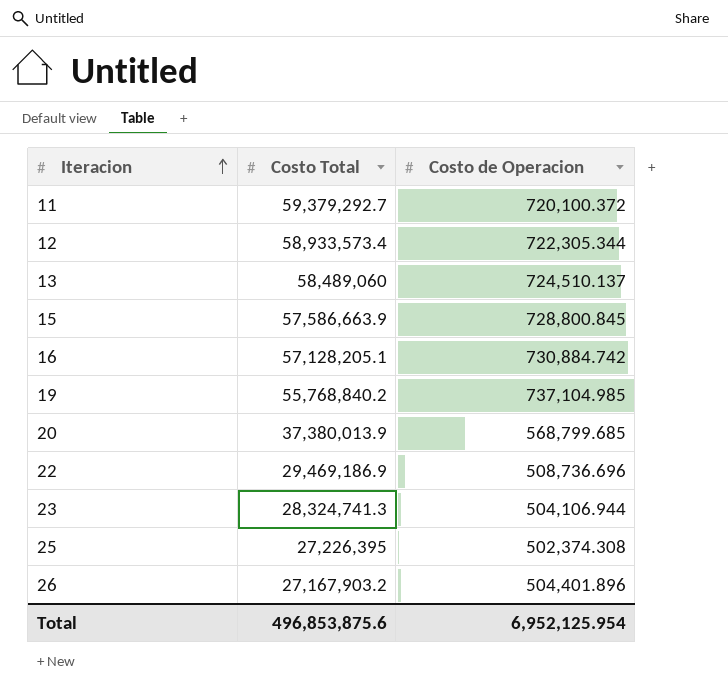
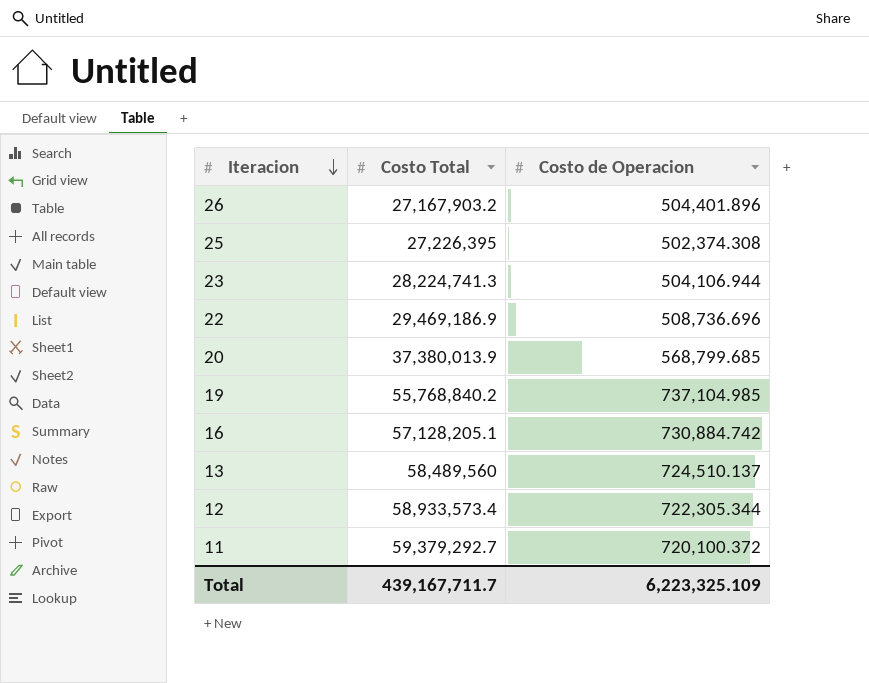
row order: Iteracion ascending -> Iteracion descending
row 15: 57,586,663.9 | 728,800.845 -> none
23 | Costo Total: 28,324,741.3 -> 28,224,741.3
13 | Costo Total: 58,489,060 -> 58,489,560
Total | Costo Total: 496,853,875.6 -> 439,167,711.7
Total | Costo de Operacion: 6,952,125.954 -> 6,223,325.109

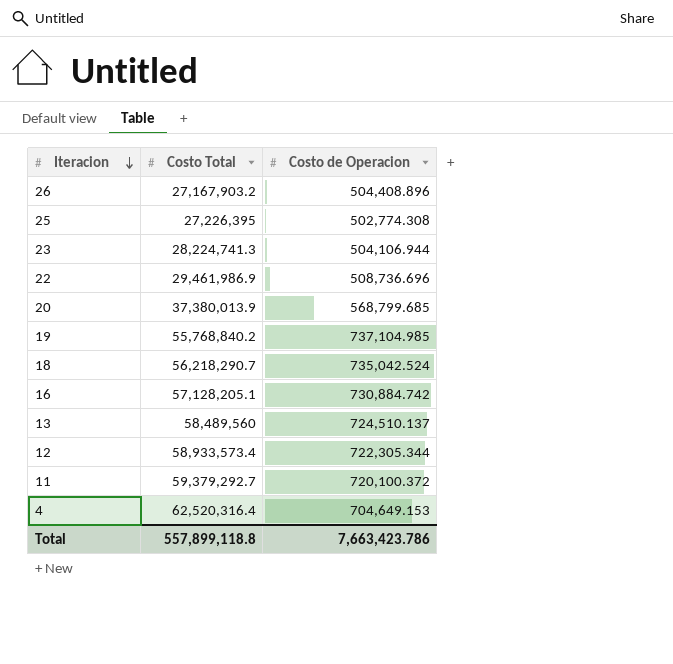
26 | Costo de Operacion: 504,401.896 -> 504,408.896
25 | Costo de Operacion: 502,374.308 -> 502,774.308
22 | Costo Total: 29,469,186.9 -> 29,461,986.9
row 18: none -> 56,218,290.7 | 735,042.524
row 4: none -> 62,520,316.4 | 704,649.153
Total | Costo Total: 439,167,711.7 -> 557,899,118.8
Total | Costo de Operacion: 6,223,325.109 -> 7,663,423.786

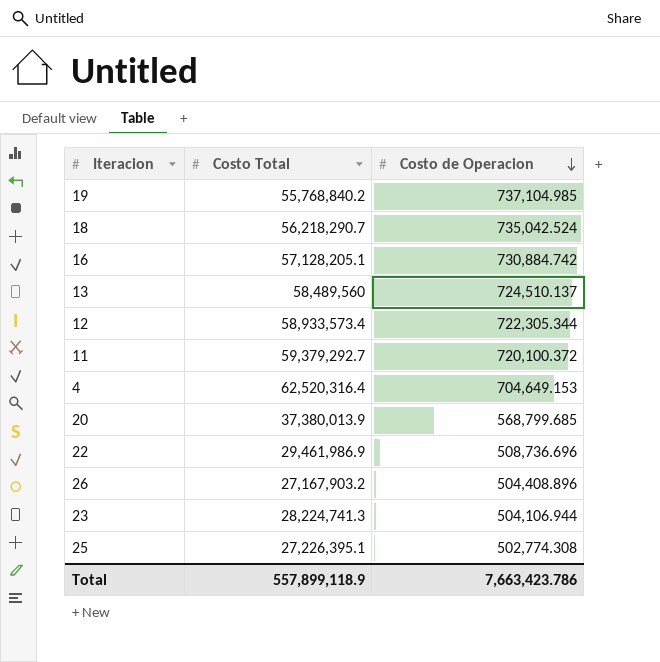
row order: Iteracion descending -> Costo de Operacion descending
25 | Costo Total: 27,226,395 -> 27,226,395.1
Total | Costo Total: 557,899,118.8 -> 557,899,118.9

